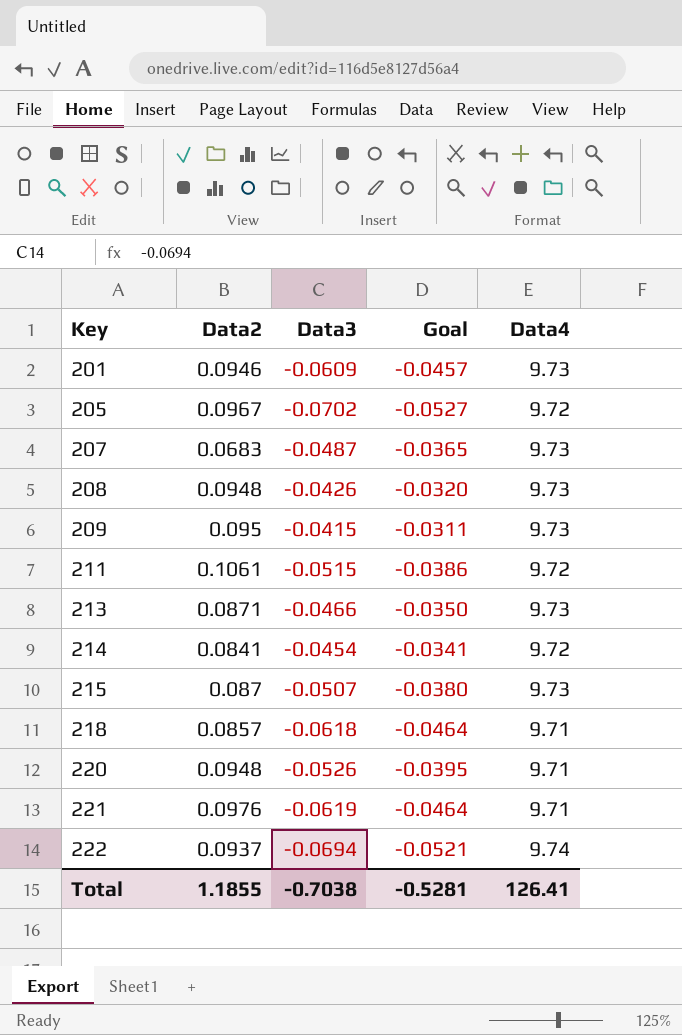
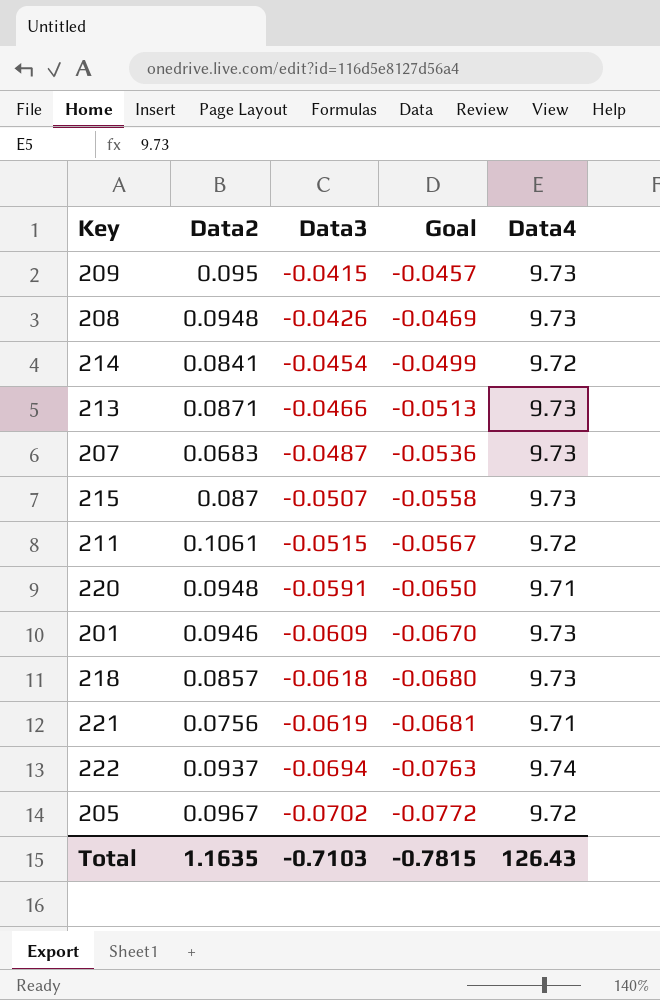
row order: Key ascending -> Data3 descending
column Goal | formula: [Data3] * 0.75 -> [Data3] * 1.1
220 | Data3: -0.0526 -> -0.0591
218 | Data4: 9.71 -> 9.73
221 | Data2: 0.0976 -> 0.0756
Total | Data2: 1.1855 -> 1.1635
Total | Data3: -0.7038 -> -0.7103
Total | Goal: -0.5281 -> -0.7815
Total | Data4: 126.41 -> 126.43

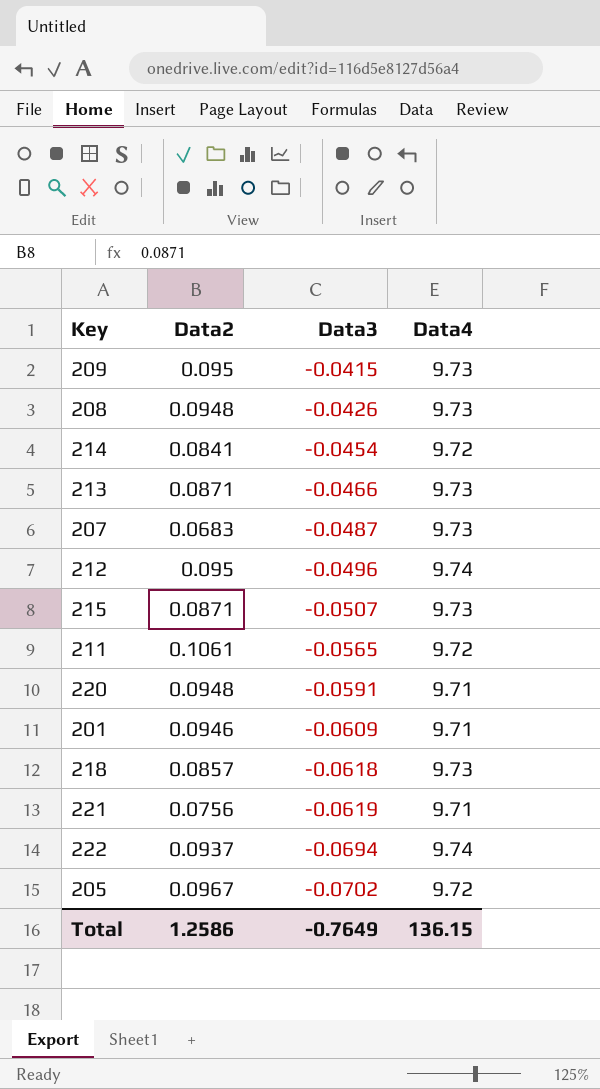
column Goal | formula: [Data3] * 1.1 -> none
row 212: none -> 0.095 | -0.0496 | 9.74
215 | Data2: 0.087 -> 0.0871
211 | Data3: -0.0515 -> -0.0565
201 | Data4: 9.73 -> 9.71
Total | Data2: 1.1635 -> 1.2586
Total | Data3: -0.7103 -> -0.7649
Total | Data4: 126.43 -> 136.15

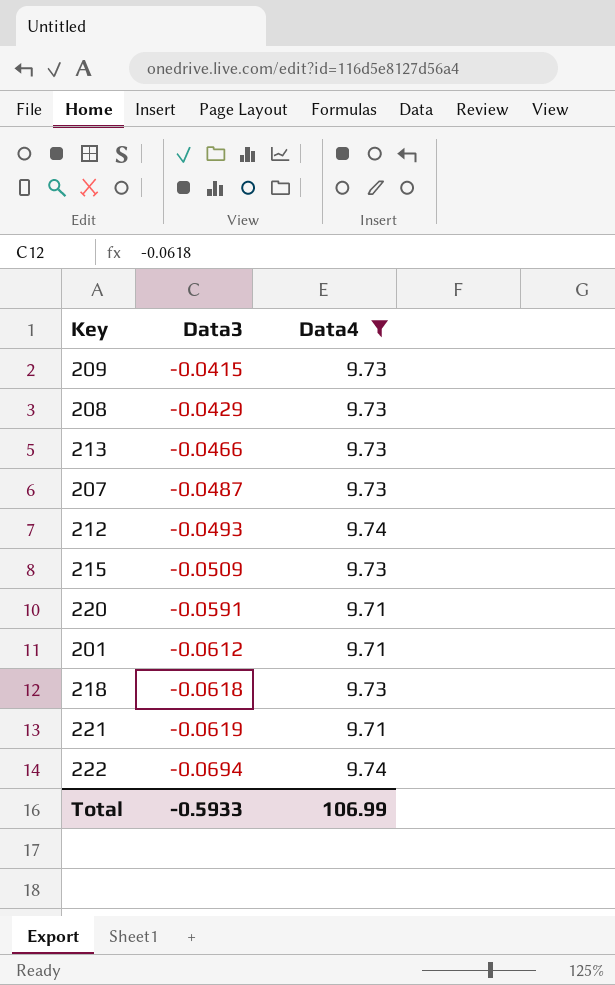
filter: none -> Data4 != 9.72
column Data2 | position: 2 -> none
208 | Data3: -0.0426 -> -0.0429
212 | Data3: -0.0496 -> -0.0493
215 | Data3: -0.0507 -> -0.0509
201 | Data3: -0.0609 -> -0.0612
Total | Data3: -0.7649 -> -0.5933
Total | Data4: 136.15 -> 106.99

